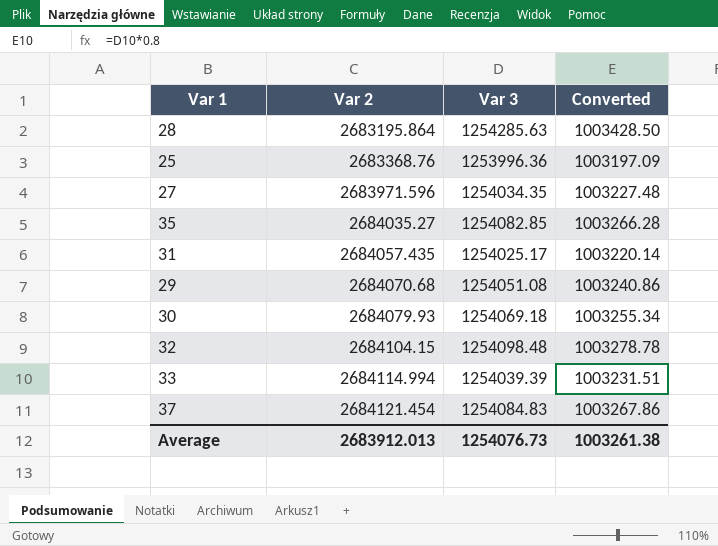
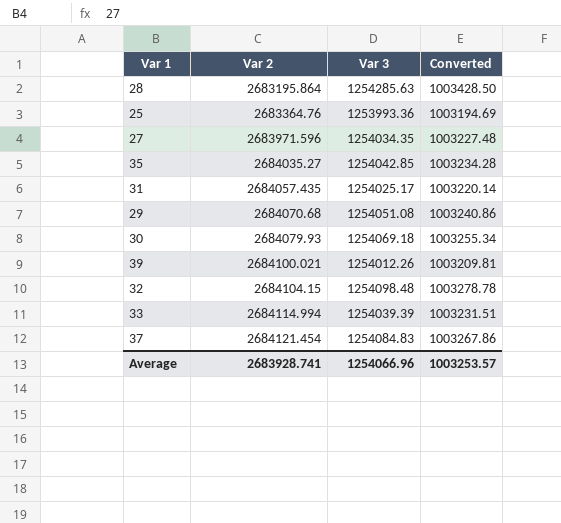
25 | Var 2: 2683368.76 -> 2683364.76
25 | Var 3: 1253996.36 -> 1253993.36
25 | Converted: 1003197.09 -> 1003194.69
35 | Var 3: 1254082.85 -> 1254042.85
35 | Converted: 1003266.28 -> 1003234.28
row 39: none -> 2684100.021 | 1254012.26 | 1003209.81
Average | Var 2: 2683912.013 -> 2683928.741
Average | Var 3: 1254076.73 -> 1254066.96
Average | Converted: 1003261.38 -> 1003253.57

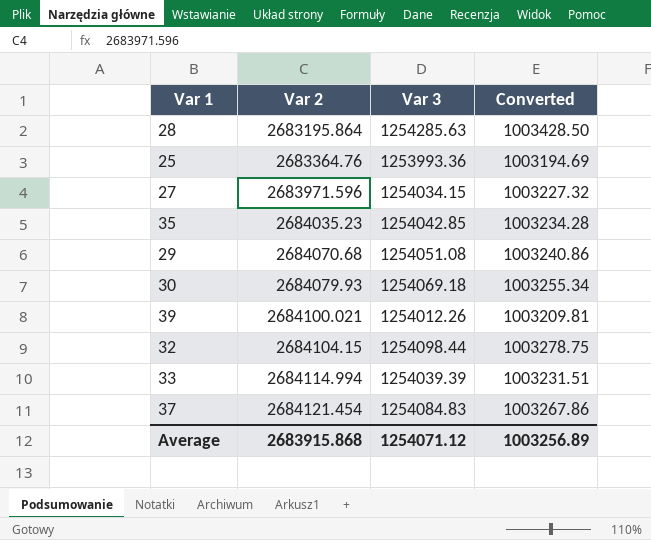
row 31: 2684057.435 | 1254025.17 | 1003220.14 -> none
27 | Var 3: 1254034.35 -> 1254034.15
27 | Converted: 1003227.48 -> 1003227.32
35 | Var 2: 2684035.27 -> 2684035.23
32 | Var 3: 1254098.48 -> 1254098.44
32 | Converted: 1003278.78 -> 1003278.75
Average | Var 2: 2683928.741 -> 2683915.868
Average | Var 3: 1254066.96 -> 1254071.12
Average | Converted: 1003253.57 -> 1003256.89

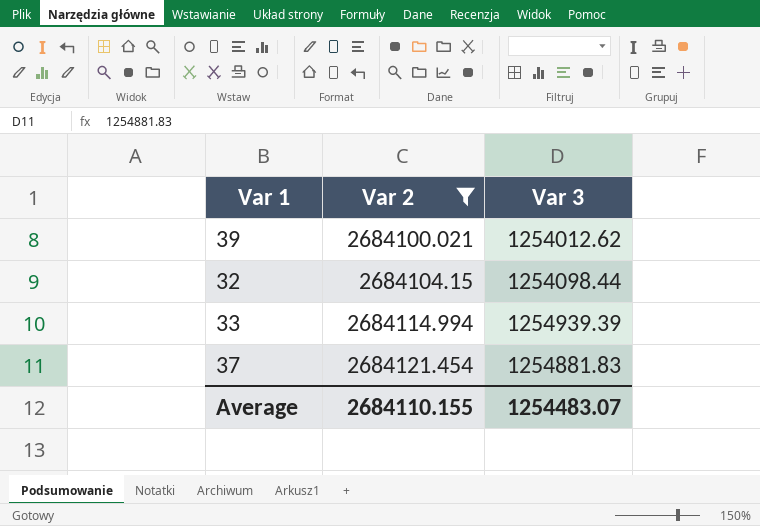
filter: none -> Var 2 >= 2684100.021
column Converted | formula: [Var 3] * 0.8 -> none
39 | Var 3: 1254012.26 -> 1254012.62
33 | Var 3: 1254039.39 -> 1254939.39
37 | Var 3: 1254084.83 -> 1254881.83
Average | Var 2: 2683915.868 -> 2684110.155
Average | Var 3: 1254071.12 -> 1254483.07

